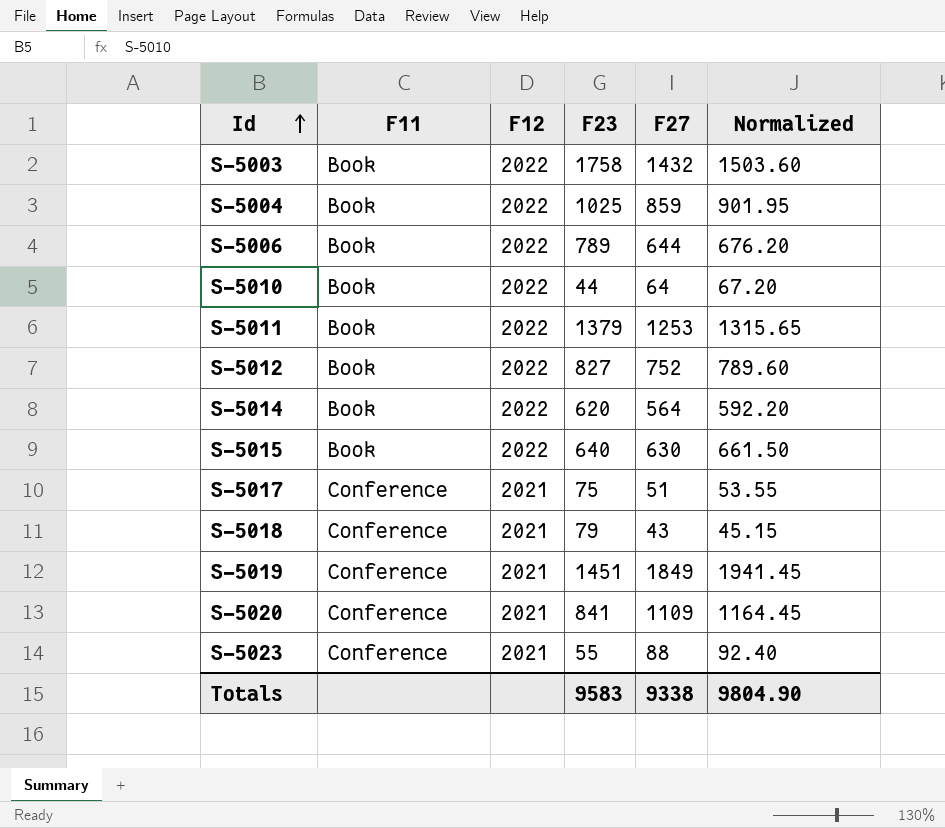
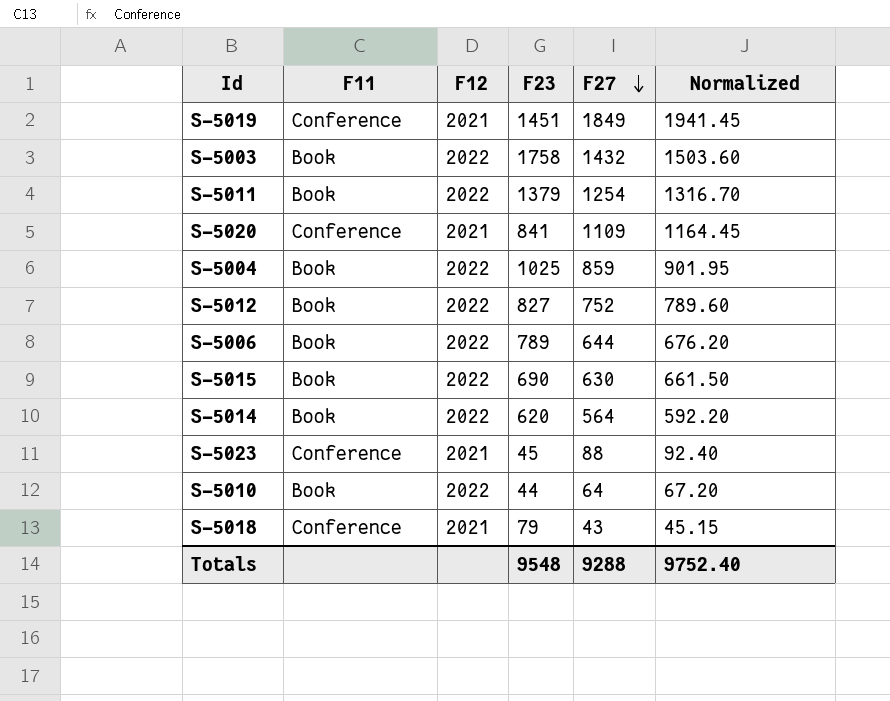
row order: Id ascending -> F27 descending
row S-5017: Conference | 2021 | 75 | 51 | 53.55 -> none
S-5011 | F27: 1253 -> 1254
S-5011 | Normalized: 1315.65 -> 1316.70
S-5015 | F23: 640 -> 690
S-5023 | F23: 55 -> 45
Totals | F23: 9583 -> 9548
Totals | F27: 9338 -> 9288
Totals | Normalized: 9804.90 -> 9752.40

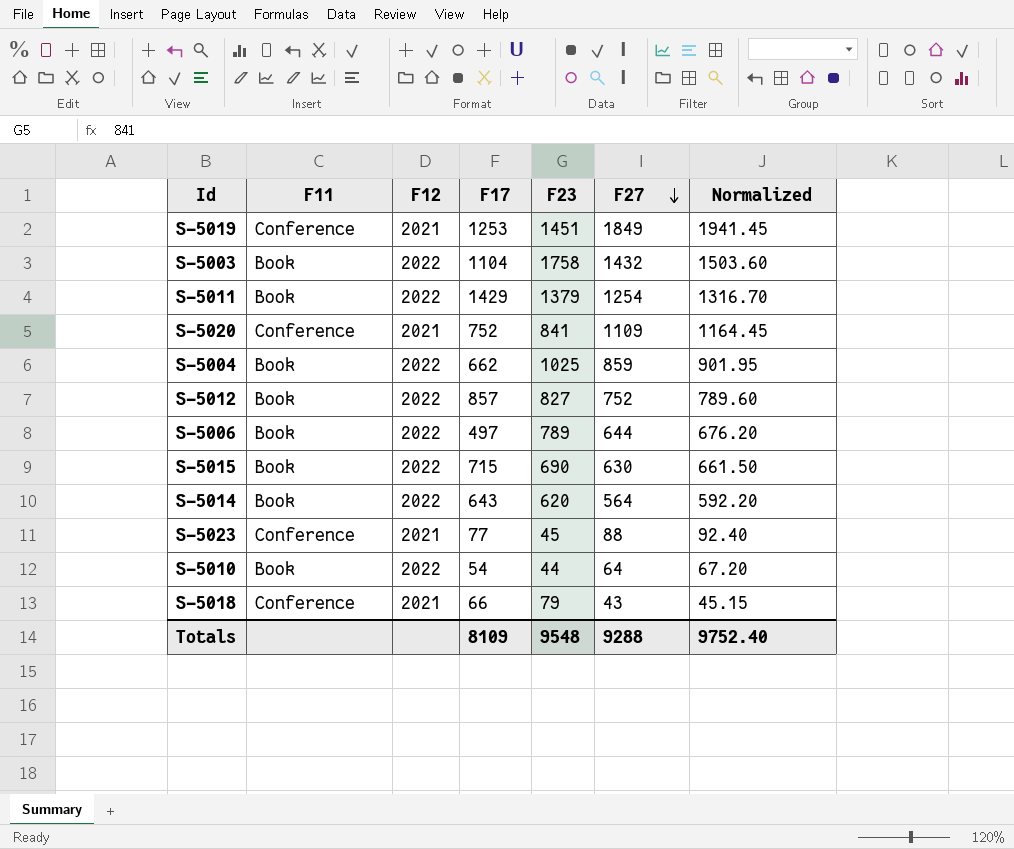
column F17 | position: none -> 4

